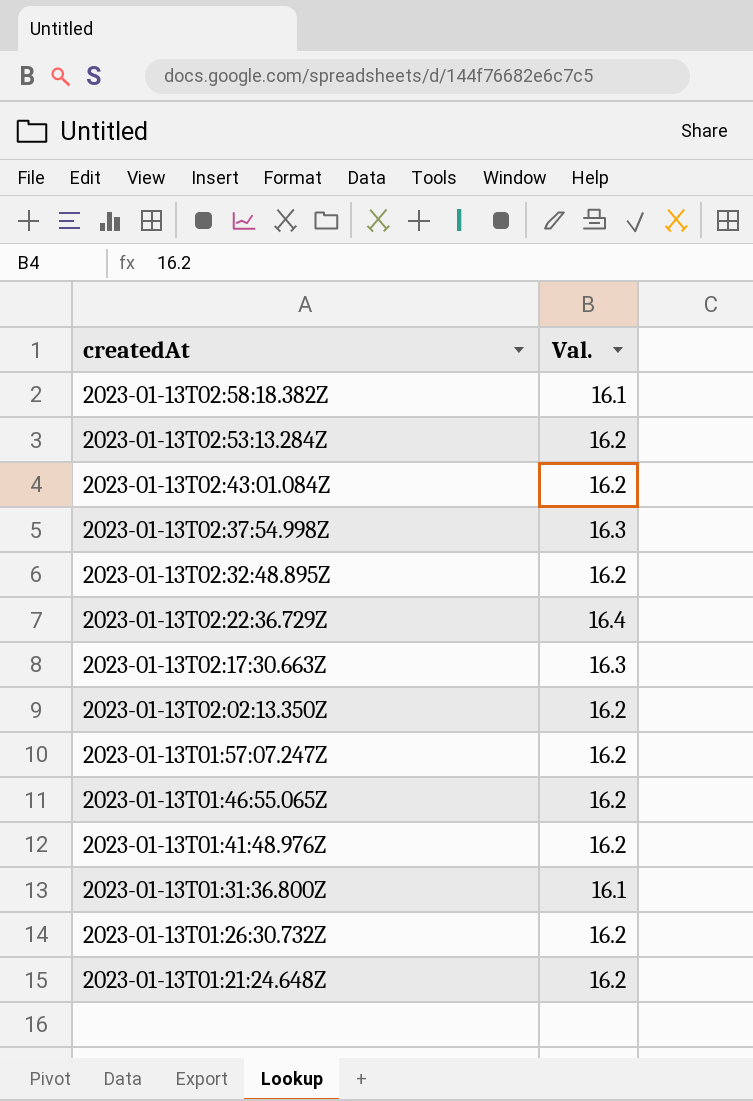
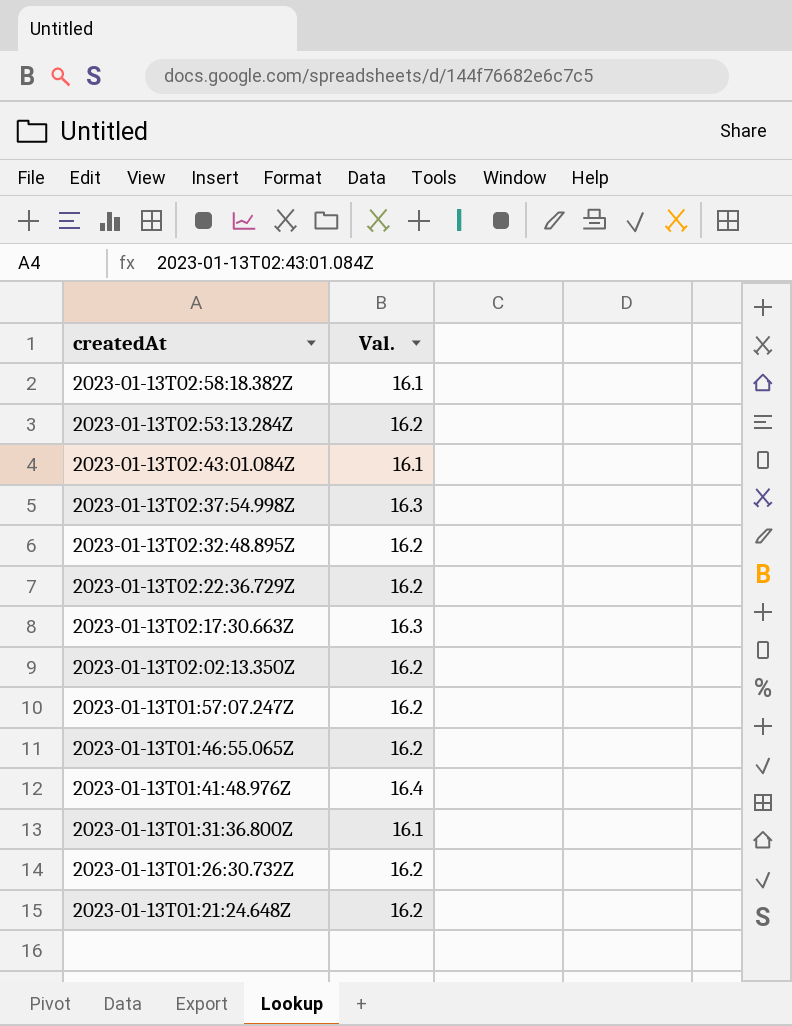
2023-01-13T02:43:01.084Z | Val.: 16.2 -> 16.1
2023-01-13T02:22:36.729Z | Val.: 16.4 -> 16.2
2023-01-13T01:41:48.976Z | Val.: 16.2 -> 16.4

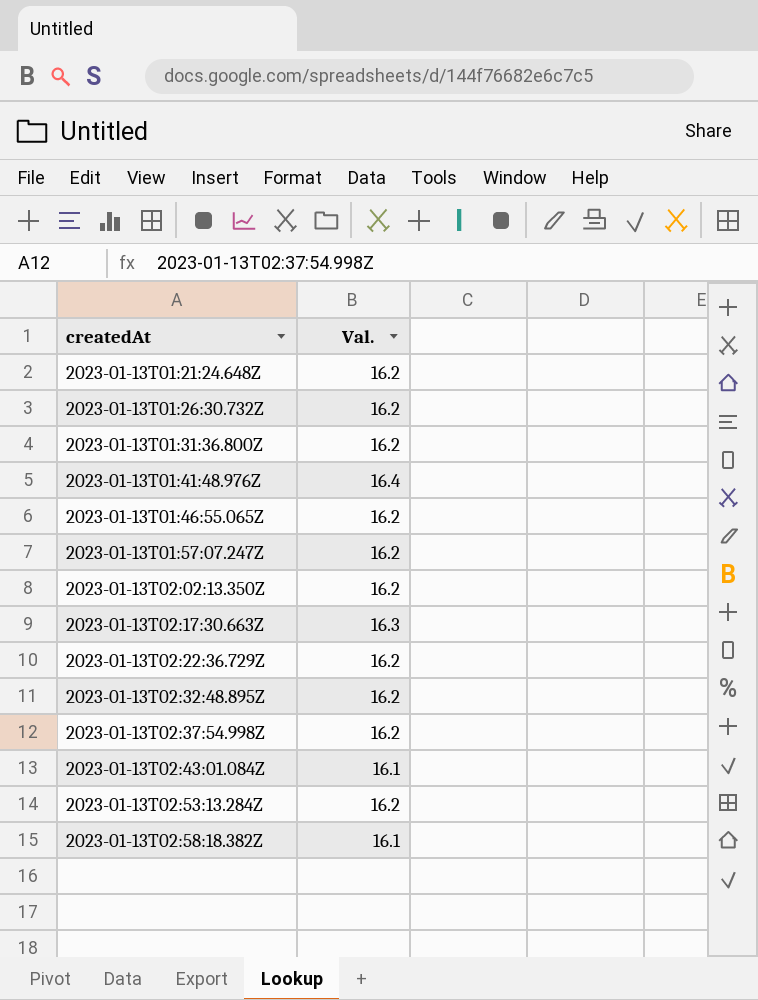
row order: createdAt descending -> createdAt ascending
2023-01-13T01:31:36.800Z | Val.: 16.1 -> 16.2
2023-01-13T02:37:54.998Z | Val.: 16.3 -> 16.2

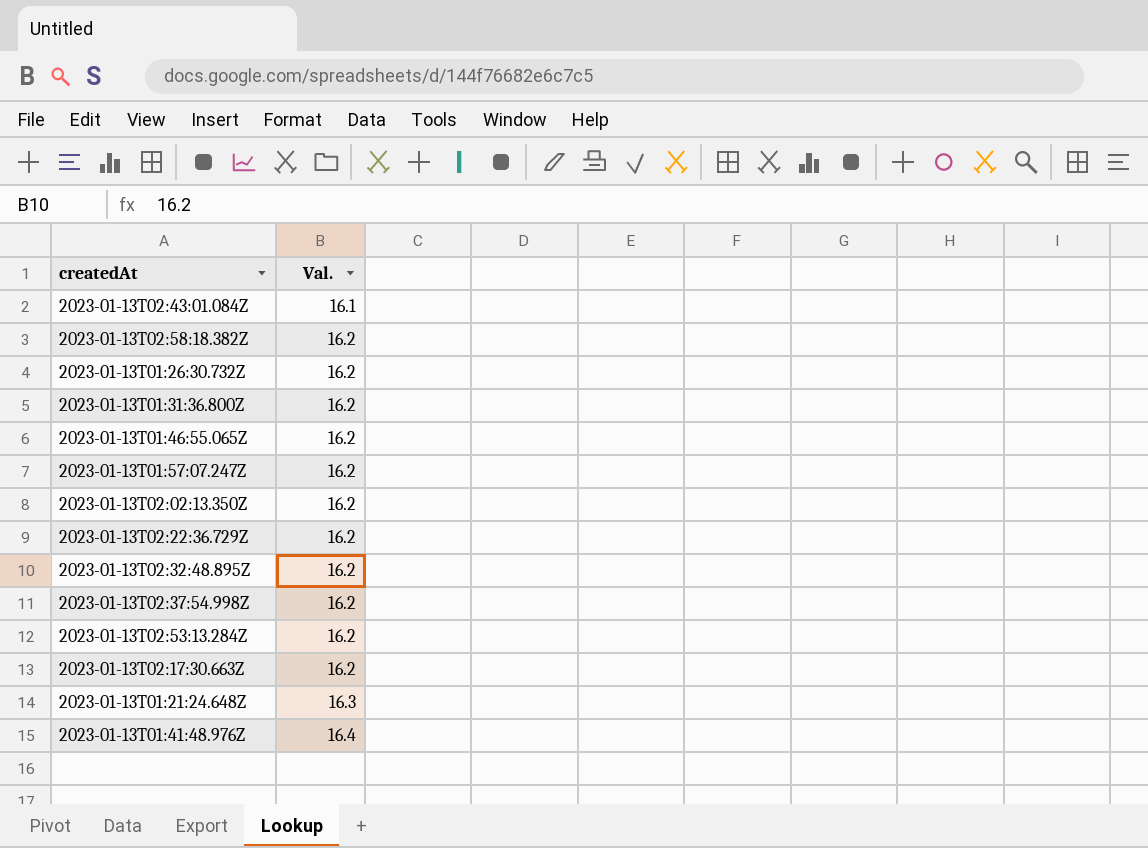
row order: createdAt ascending -> Val. ascending
2023-01-13T02:58:18.382Z | Val.: 16.1 -> 16.2
2023-01-13T02:17:30.663Z | Val.: 16.3 -> 16.2
2023-01-13T01:21:24.648Z | Val.: 16.2 -> 16.3

